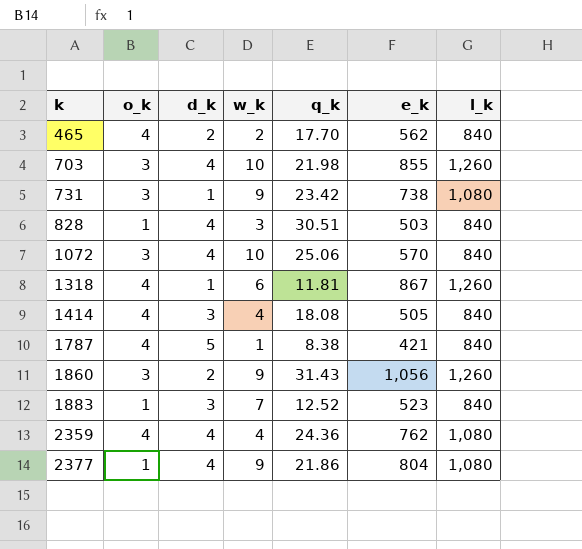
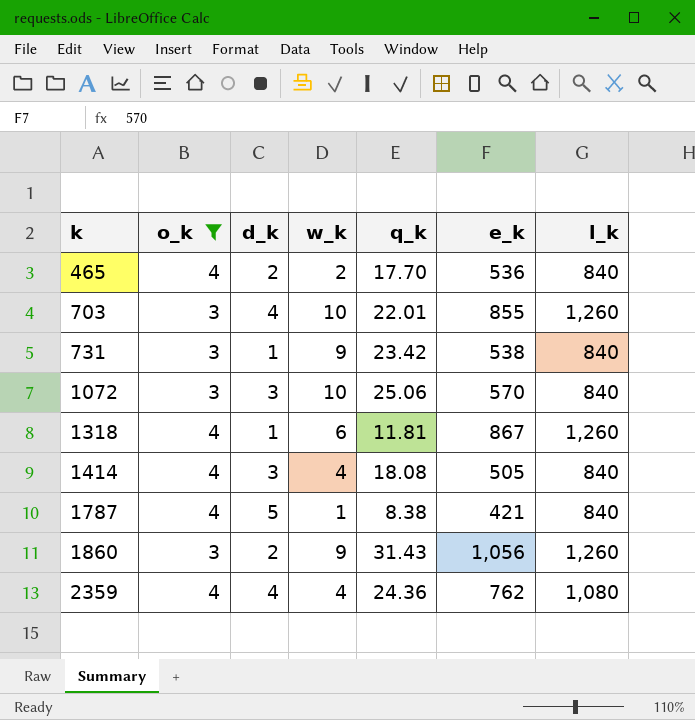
filter: none -> o_k != 1
465 | e_k: 562 -> 536
703 | q_k: 21.98 -> 22.01
731 | e_k: 738 -> 538
731 | l_k: 1,080 -> 840
1072 | d_k: 4 -> 3

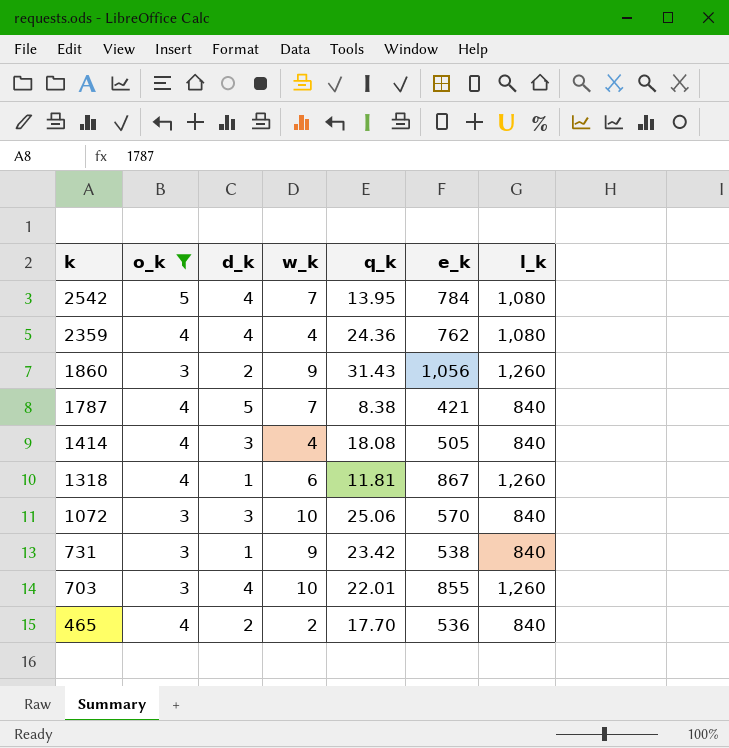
row order: k ascending -> k descending
row 2542: none -> 5 | 4 | 7 | 13.95 | 784 | 1,080
1787 | w_k: 1 -> 7

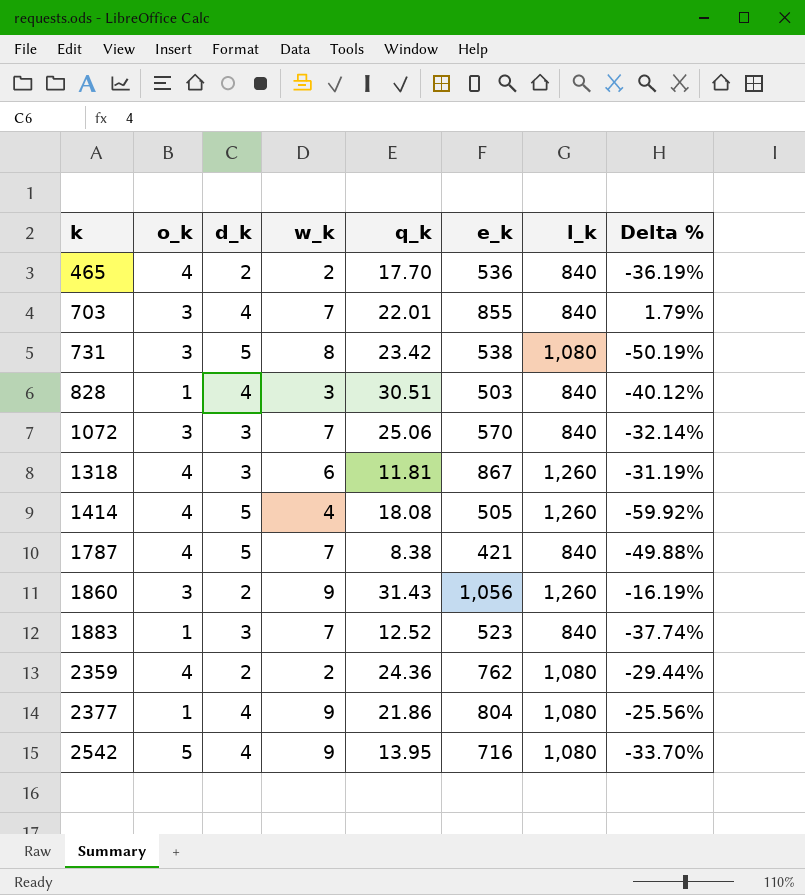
filter: o_k != 1 -> none
row order: k descending -> k ascending
column Delta % | formula: none -> ([e_k] - [l_k]) / [l_k]
703 | w_k: 10 -> 7
703 | l_k: 1,260 -> 840
731 | d_k: 1 -> 5
731 | w_k: 9 -> 8
731 | l_k: 840 -> 1,080
1072 | w_k: 10 -> 7
1318 | d_k: 1 -> 3
1414 | d_k: 3 -> 5
1414 | l_k: 840 -> 1,260
2359 | d_k: 4 -> 2
2359 | w_k: 4 -> 2
2542 | w_k: 7 -> 9
2542 | e_k: 784 -> 716

